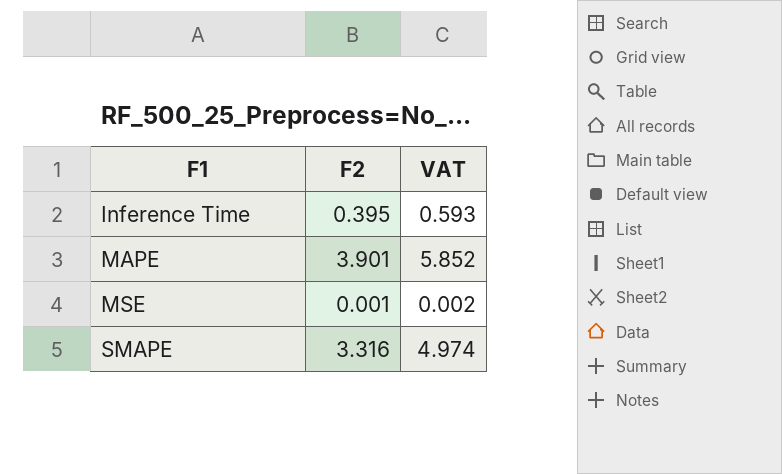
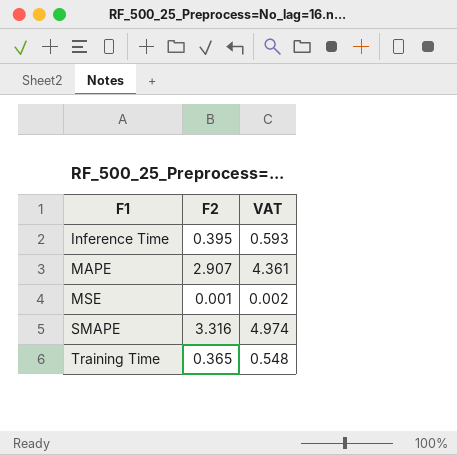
MAPE | F2: 3.901 -> 2.907
MAPE | VAT: 5.852 -> 4.361
row Training Time: none -> 0.365 | 0.548

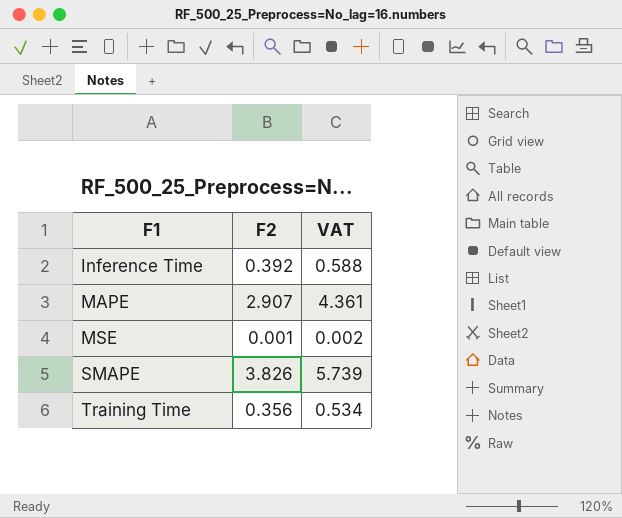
Inference Time | F2: 0.395 -> 0.392
Inference Time | VAT: 0.593 -> 0.588
SMAPE | F2: 3.316 -> 3.826
SMAPE | VAT: 4.974 -> 5.739
Training Time | F2: 0.365 -> 0.356
Training Time | VAT: 0.548 -> 0.534

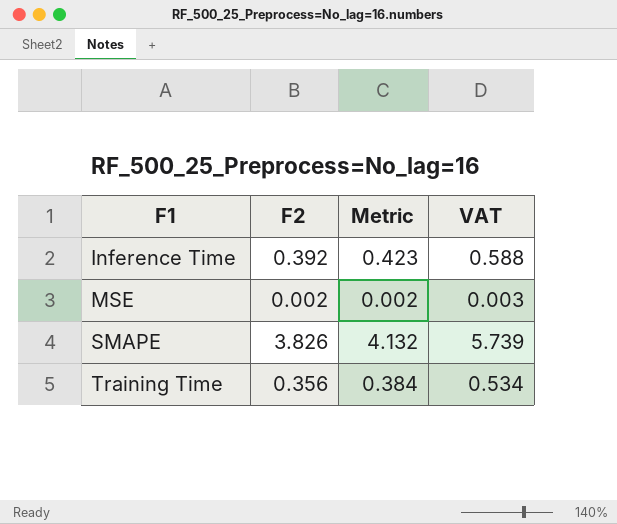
column Metric | formula: none -> [F2] * 1.08
row MAPE: 2.907 | 4.361 -> none
MSE | F2: 0.001 -> 0.002
MSE | VAT: 0.002 -> 0.003

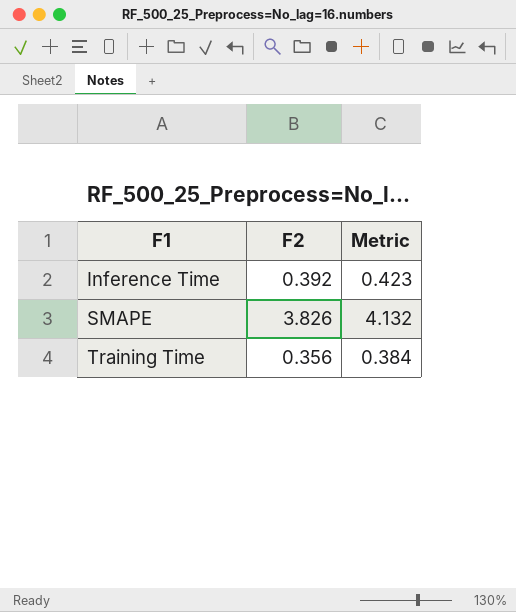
column VAT | formula: [F2] * 1.5 -> none
row MSE: 0.002 | 0.002 | 0.003 -> none

